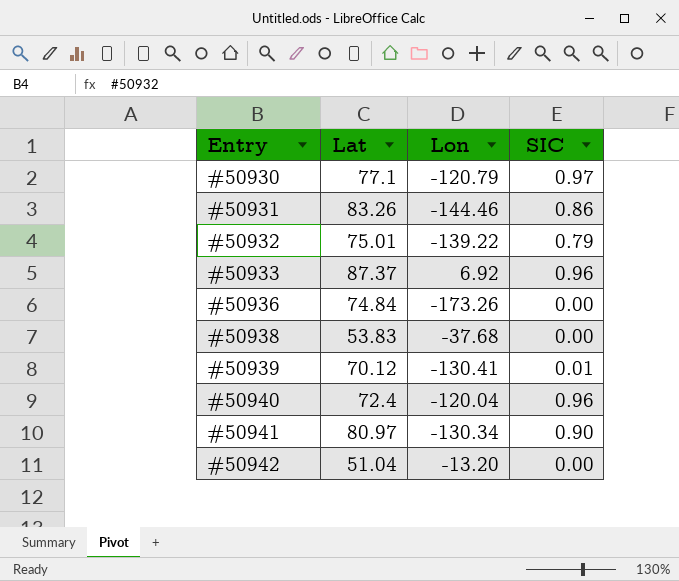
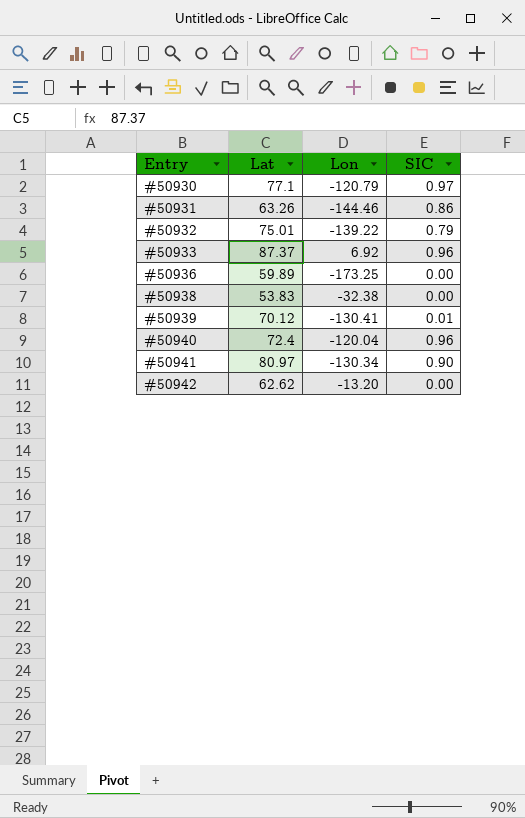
#50931 | Lat: 83.26 -> 63.26
#50936 | Lat: 74.84 -> 59.89
#50936 | Lon: -173.26 -> -173.25
#50938 | Lon: -37.68 -> -32.38
#50942 | Lat: 51.04 -> 62.62

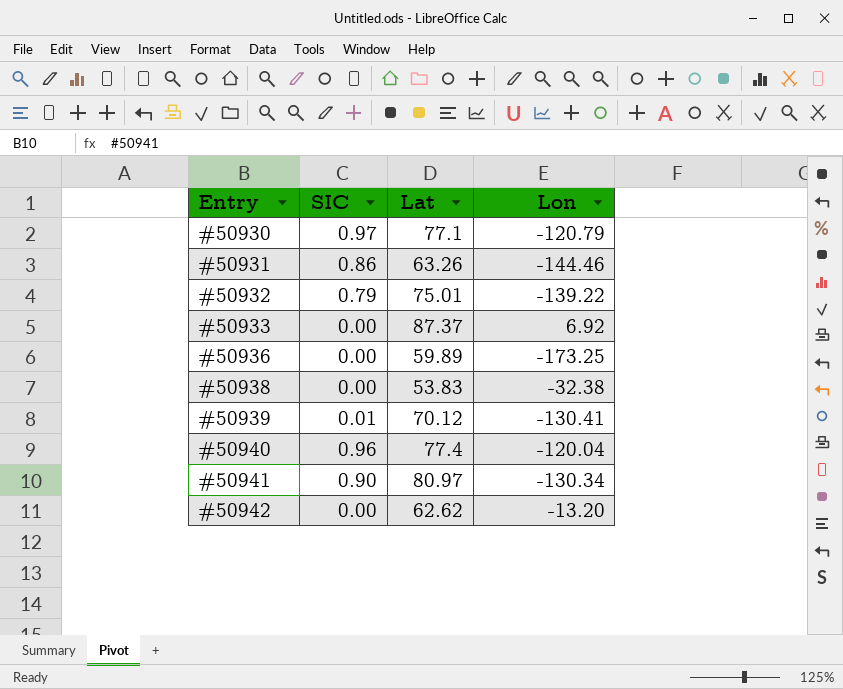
column SIC | position: 4 -> 2
#50933 | SIC: 0.96 -> 0.00
#50940 | Lat: 72.4 -> 77.4

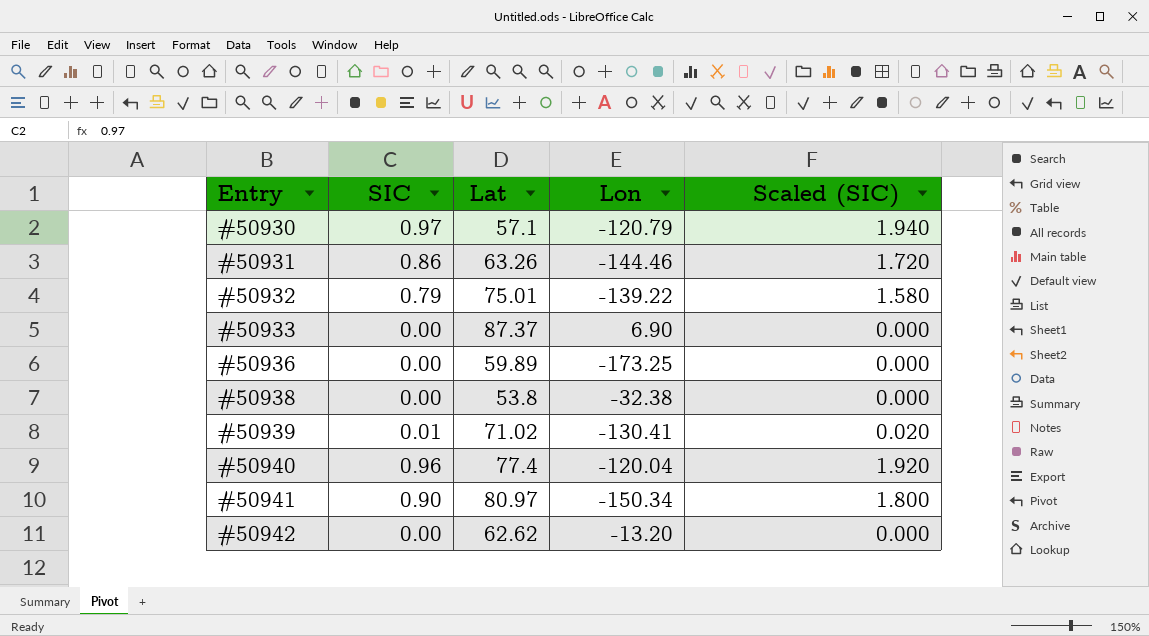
column Scaled (SIC) | formula: none -> [SIC] * 2
#50930 | Lat: 77.1 -> 57.1
#50933 | Lon: 6.92 -> 6.90
#50938 | Lat: 53.83 -> 53.8
#50939 | Lat: 70.12 -> 71.02
#50941 | Lon: -130.34 -> -150.34

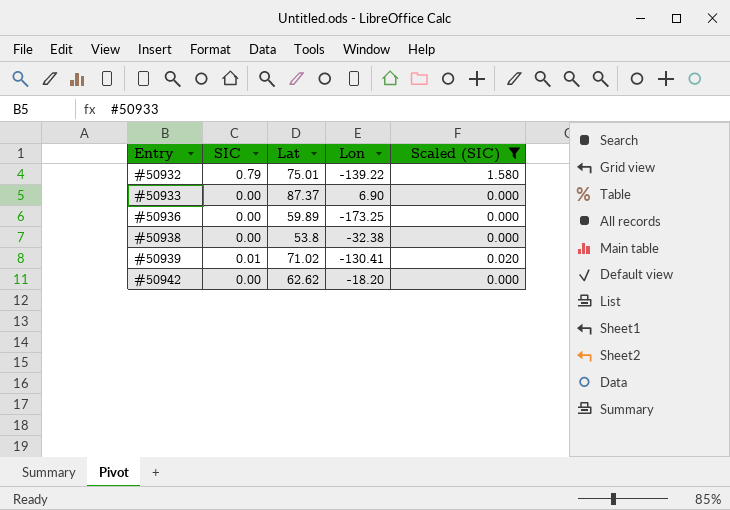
filter: none -> Scaled (SIC) <= 1.580
#50942 | Lon: -13.20 -> -18.20

